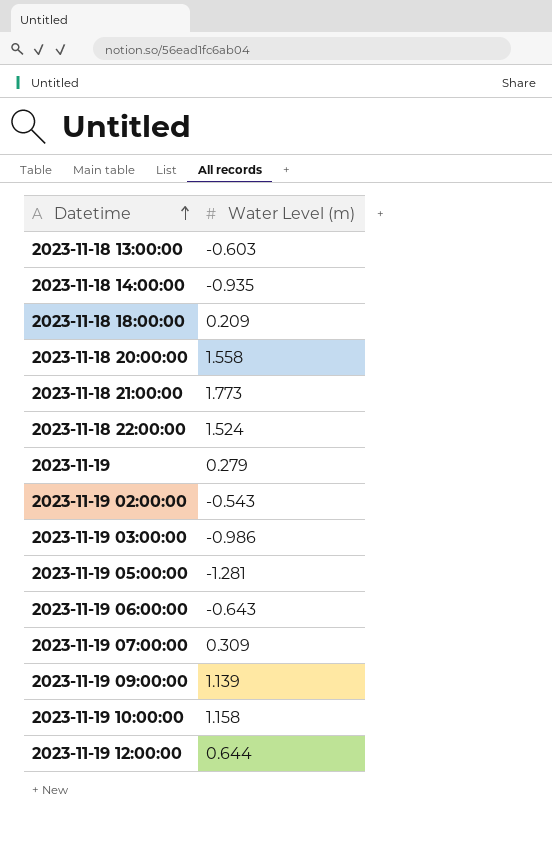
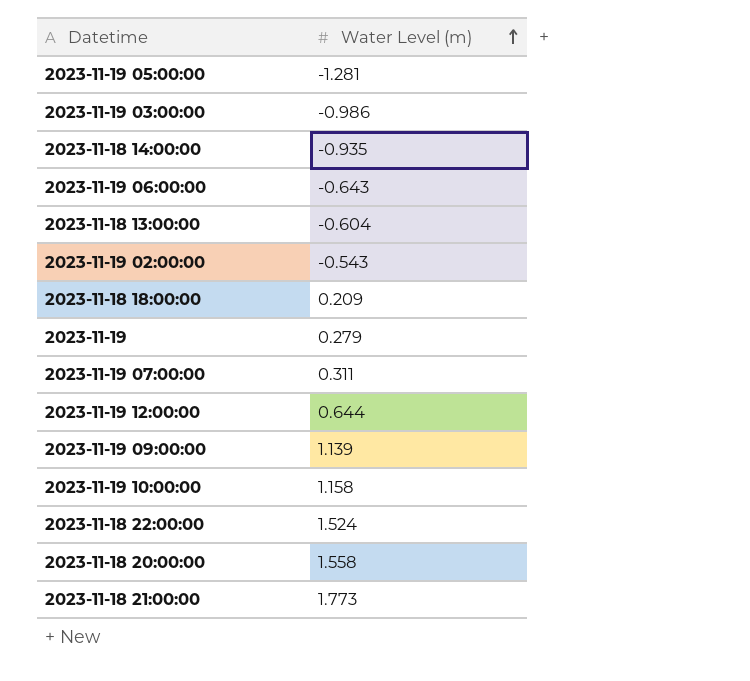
row order: Datetime ascending -> Water Level (m) ascending
2023-11-18 13:00:00 | Water Level (m): -0.603 -> -0.604
2023-11-19 07:00:00 | Water Level (m): 0.309 -> 0.311

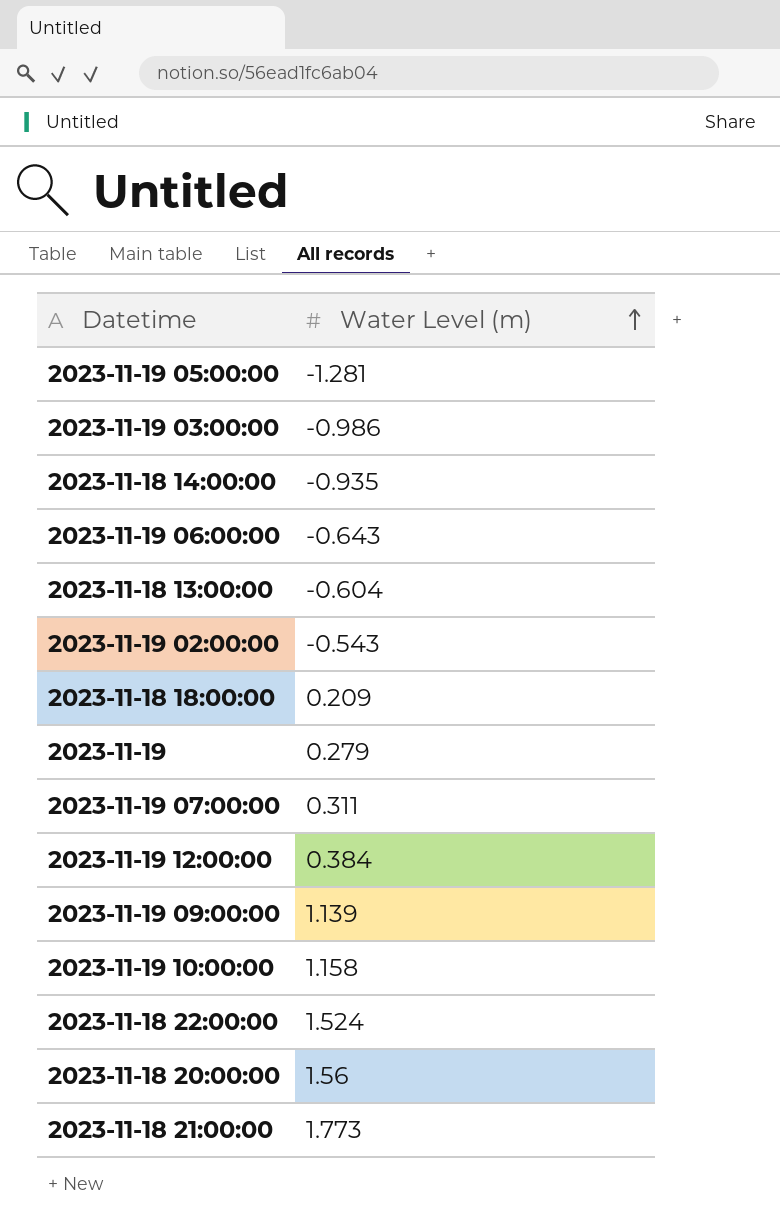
2023-11-19 12:00:00 | Water Level (m): 0.644 -> 0.384
2023-11-18 20:00:00 | Water Level (m): 1.558 -> 1.56

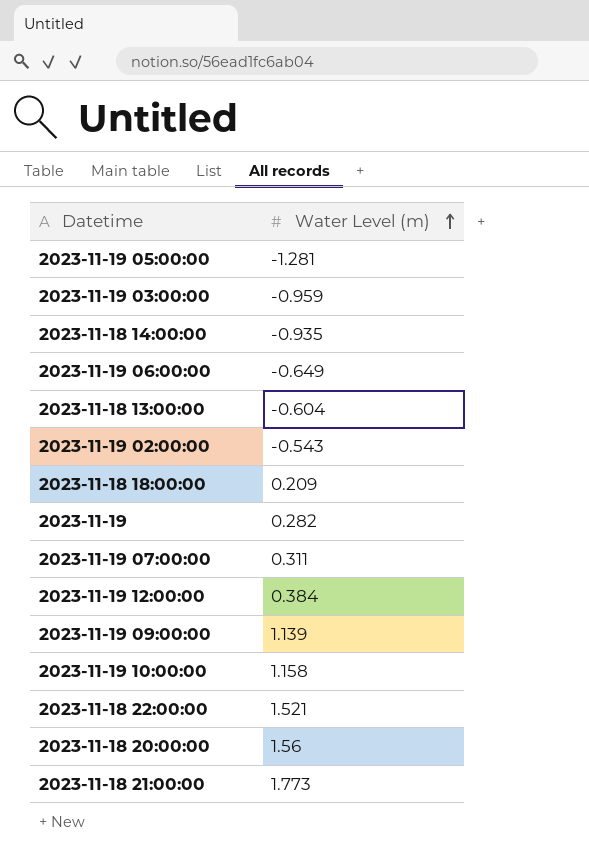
2023-11-19 03:00:00 | Water Level (m): -0.986 -> -0.959
2023-11-19 06:00:00 | Water Level (m): -0.643 -> -0.649
2023-11-19 | Water Level (m): 0.279 -> 0.282
2023-11-18 22:00:00 | Water Level (m): 1.524 -> 1.521

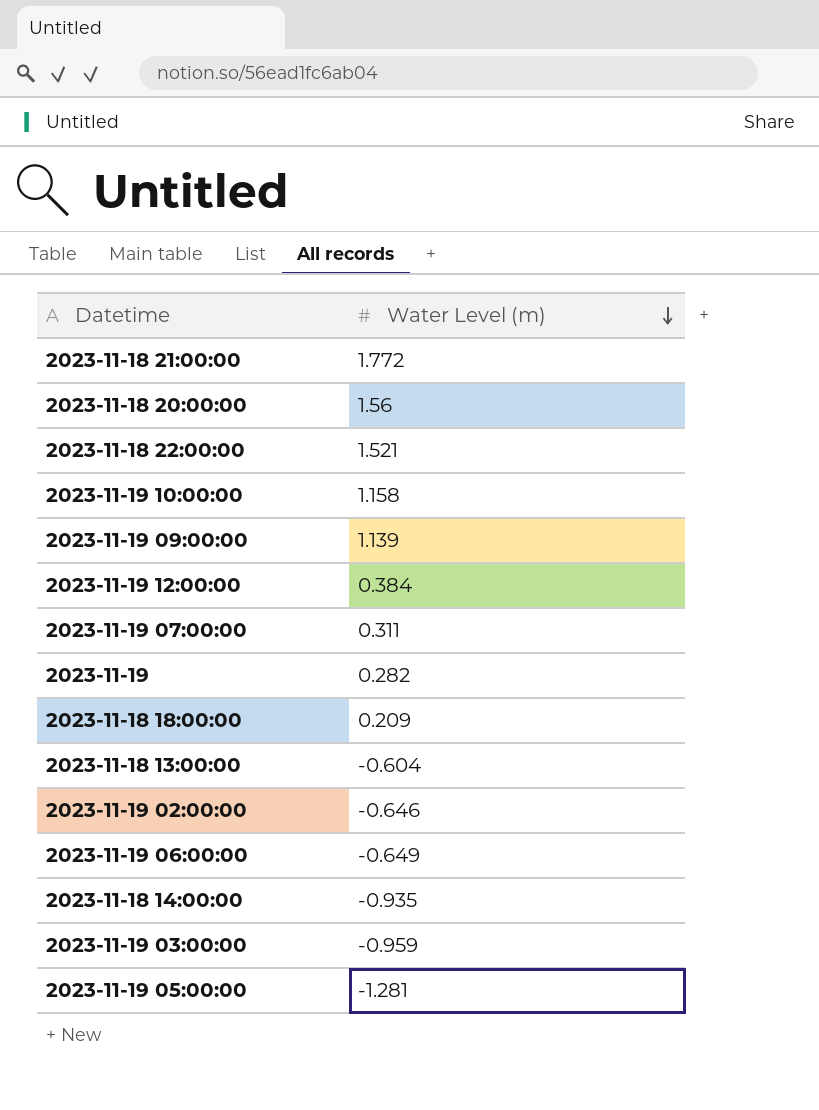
row order: Water Level (m) ascending -> Water Level (m) descending
2023-11-18 21:00:00 | Water Level (m): 1.773 -> 1.772
2023-11-19 02:00:00 | Water Level (m): -0.543 -> -0.646

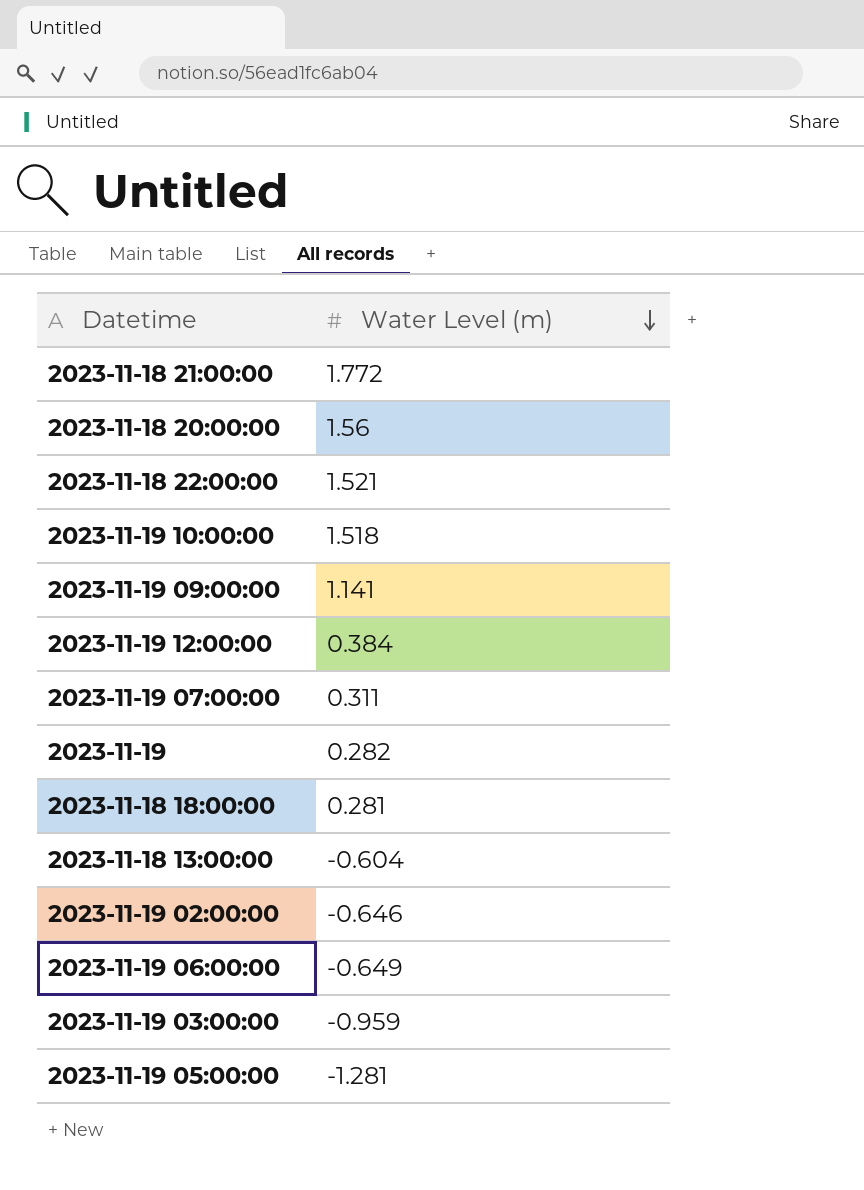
row 2023-11-18 14:00:00: -0.935 -> none
2023-11-19 10:00:00 | Water Level (m): 1.158 -> 1.518
2023-11-19 09:00:00 | Water Level (m): 1.139 -> 1.141
2023-11-18 18:00:00 | Water Level (m): 0.209 -> 0.281

